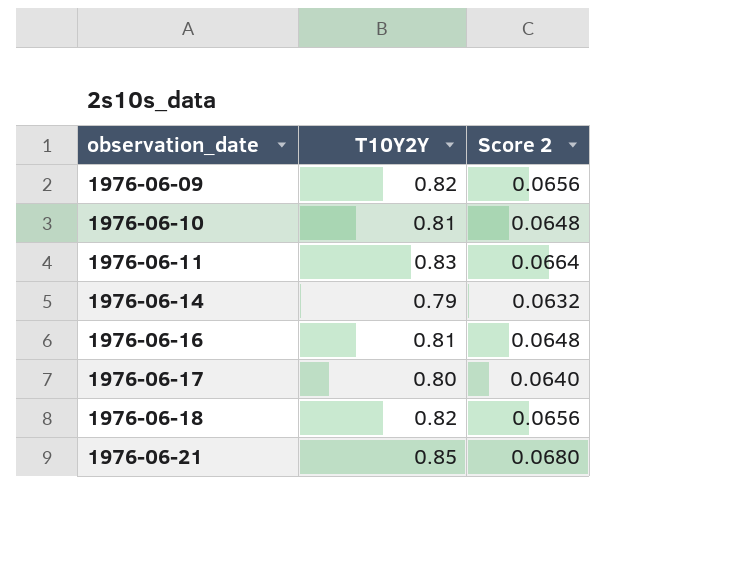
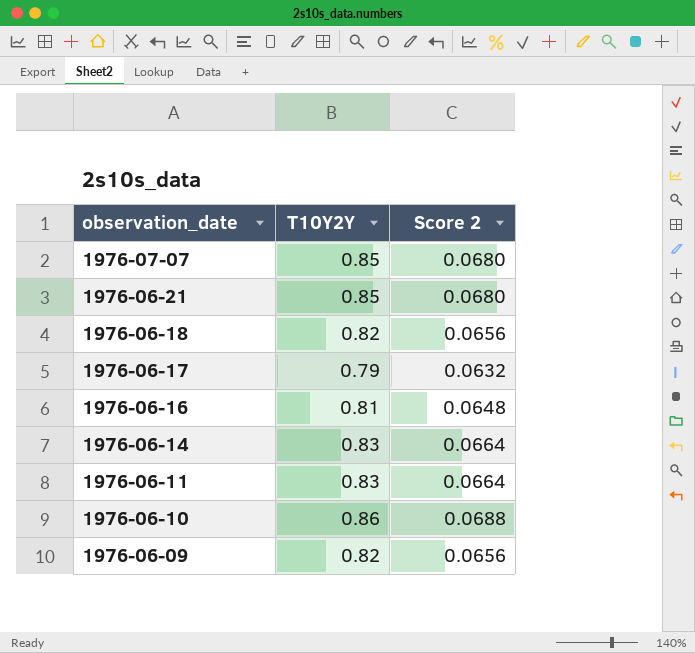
row order: observation_date ascending -> observation_date descending
row 1976-07-07: none -> 0.85 | 0.0680
1976-06-17 | T10Y2Y: 0.80 -> 0.79
1976-06-17 | Score 2: 0.0640 -> 0.0632
1976-06-14 | T10Y2Y: 0.79 -> 0.83
1976-06-14 | Score 2: 0.0632 -> 0.0664
1976-06-10 | T10Y2Y: 0.81 -> 0.86
1976-06-10 | Score 2: 0.0648 -> 0.0688

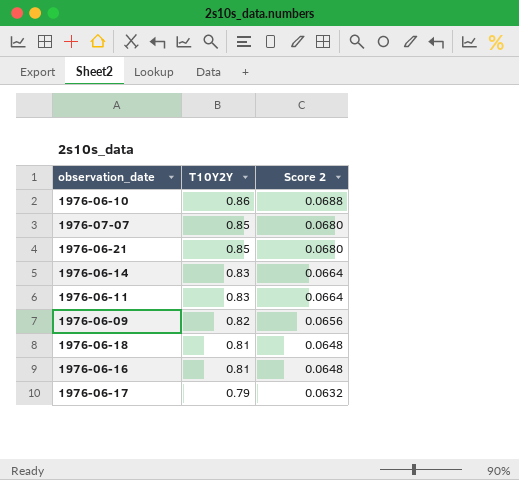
row order: observation_date descending -> T10Y2Y descending
1976-06-18 | T10Y2Y: 0.82 -> 0.81
1976-06-18 | Score 2: 0.0656 -> 0.0648

